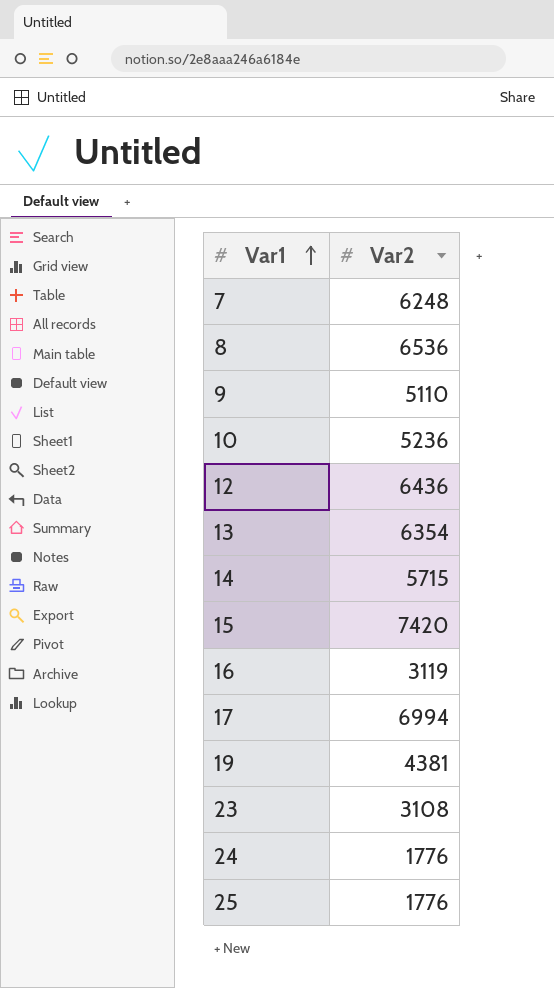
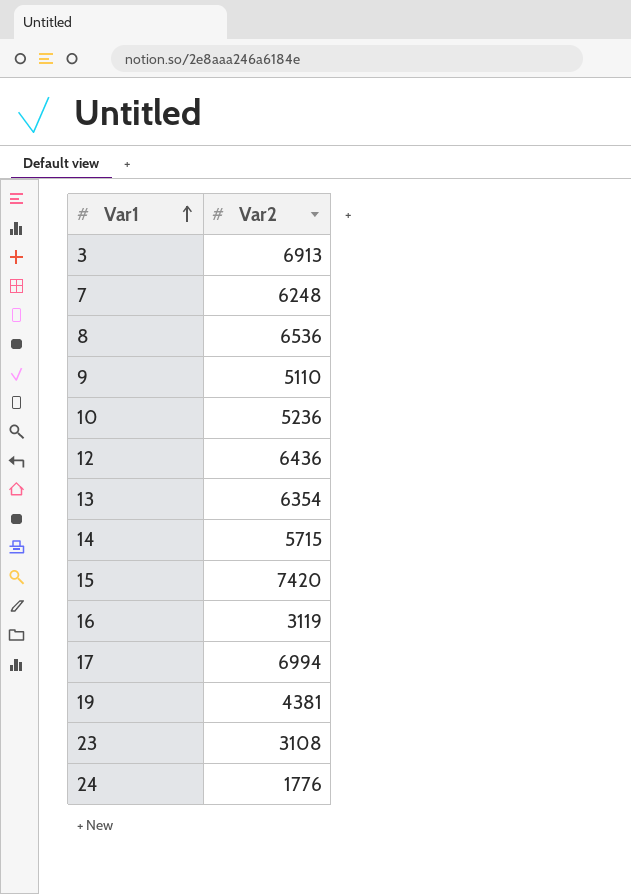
row 25: 1776 -> none
row 3: none -> 6913

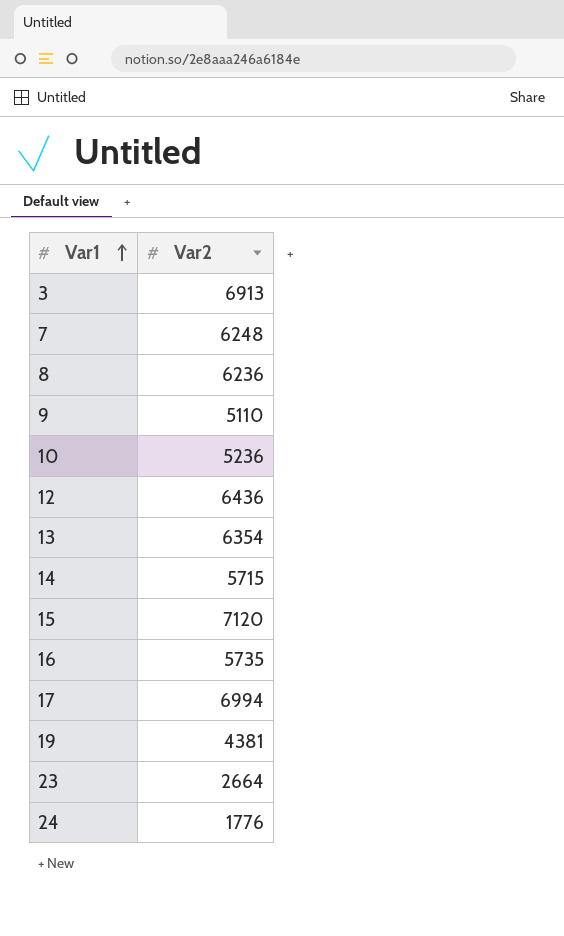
8 | Var2: 6536 -> 6236
15 | Var2: 7420 -> 7120
16 | Var2: 3119 -> 5735
23 | Var2: 3108 -> 2664

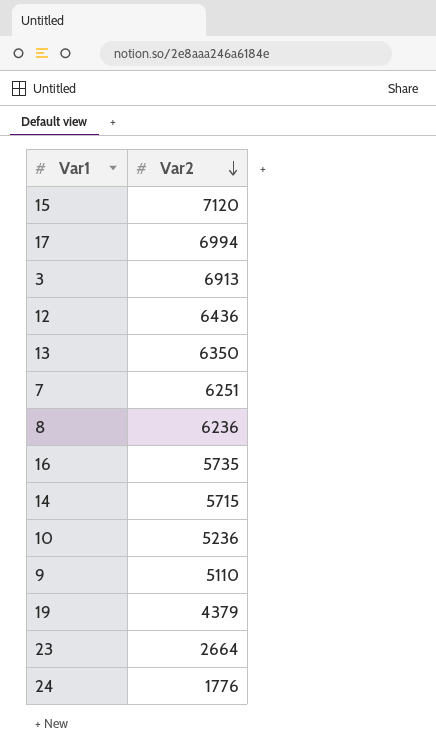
row order: Var1 ascending -> Var2 descending
13 | Var2: 6354 -> 6350
7 | Var2: 6248 -> 6251
19 | Var2: 4381 -> 4379

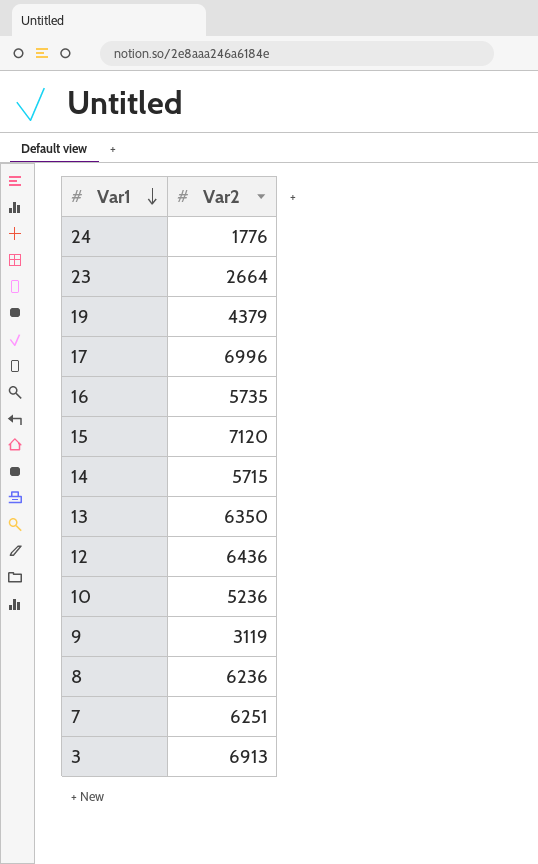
row order: Var2 descending -> Var1 descending
17 | Var2: 6994 -> 6996
9 | Var2: 5110 -> 3119

